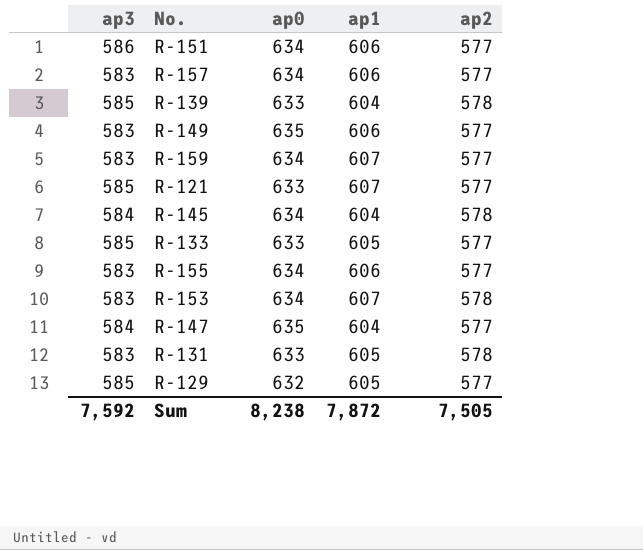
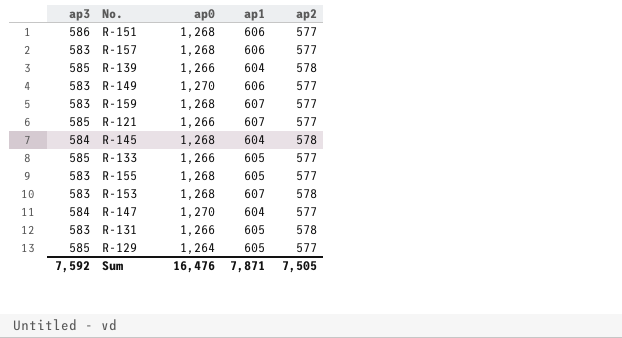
R-151 | ap0: 634 -> 1,268
R-157 | ap0: 634 -> 1,268
R-139 | ap0: 633 -> 1,266
R-149 | ap0: 635 -> 1,270
R-159 | ap0: 634 -> 1,268
R-121 | ap0: 633 -> 1,266
R-145 | ap0: 634 -> 1,268
R-133 | ap0: 633 -> 1,266
R-155 | ap0: 634 -> 1,268
R-155 | ap1: 606 -> 605
R-153 | ap0: 634 -> 1,268
R-147 | ap0: 635 -> 1,270
R-131 | ap0: 633 -> 1,266
R-129 | ap0: 632 -> 1,264
Sum | ap0: 8,238 -> 16,476
Sum | ap1: 7,872 -> 7,871

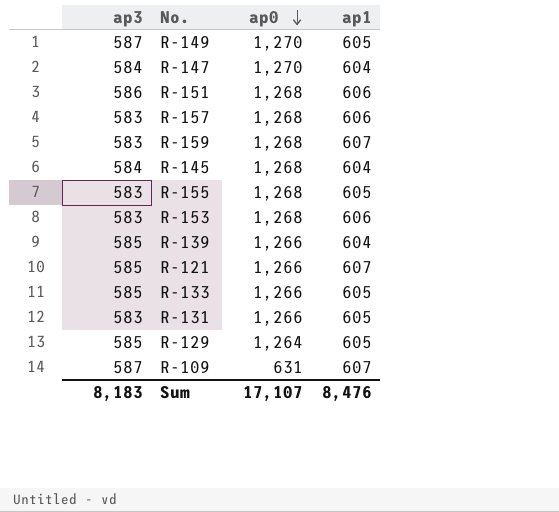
row order: none -> ap0 descending
column ap2 | position: 5 -> none
R-149 | ap3: 583 -> 587
R-149 | ap1: 606 -> 605
R-153 | ap1: 607 -> 606
row R-109: none -> 587 | 631 | 607
Sum | ap3: 7,592 -> 8,183
Sum | ap0: 16,476 -> 17,107
Sum | ap1: 7,871 -> 8,476

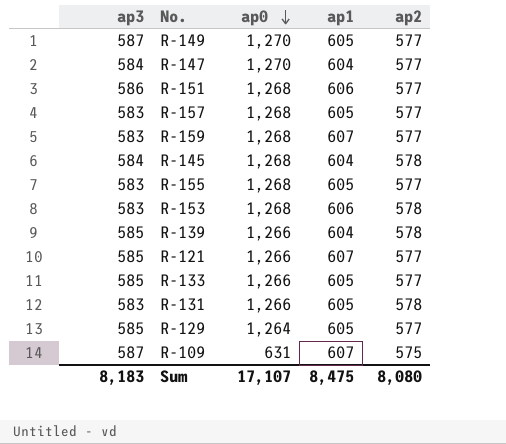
column ap2 | position: none -> 5
R-157 | ap1: 606 -> 605
Sum | ap1: 8,476 -> 8,475

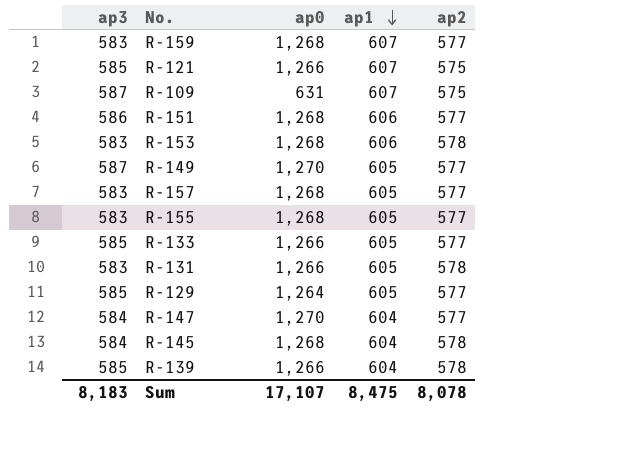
row order: ap0 descending -> ap1 descending
R-121 | ap2: 577 -> 575
Sum | ap2: 8,080 -> 8,078

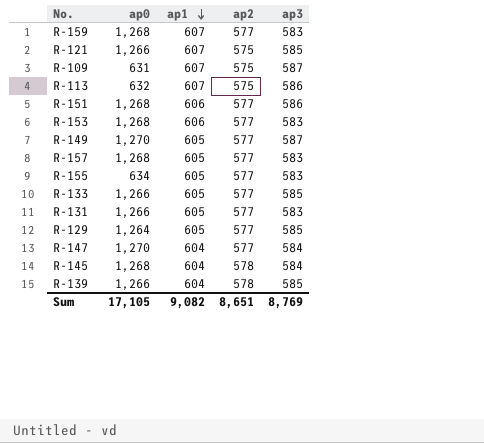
column ap3 | position: 1 -> 5
row R-113: none -> 632 | 607 | 575 | 586
R-153 | ap2: 578 -> 577
R-155 | ap0: 1,268 -> 634
R-131 | ap2: 578 -> 577
Sum | ap0: 17,107 -> 17,105
Sum | ap1: 8,475 -> 9,082
Sum | ap2: 8,078 -> 8,651
Sum | ap3: 8,183 -> 8,769

